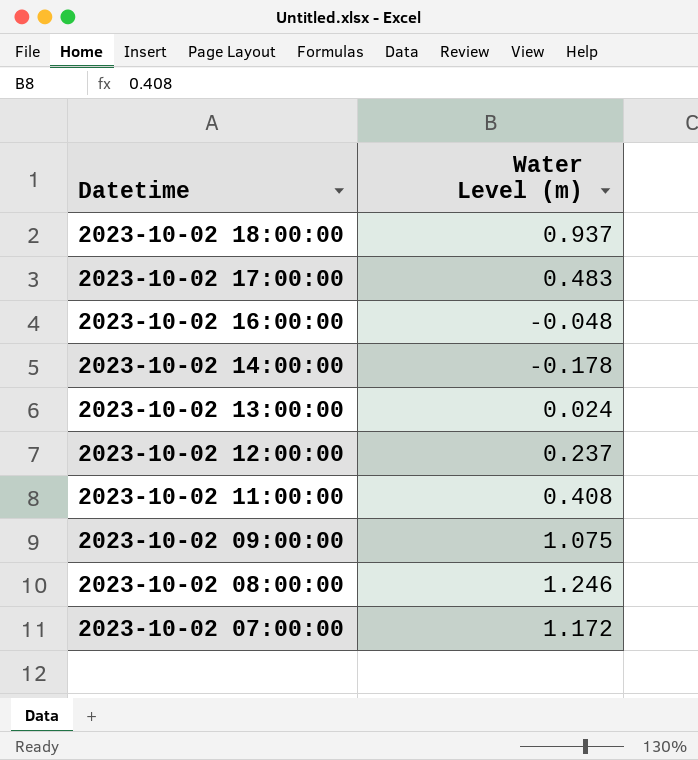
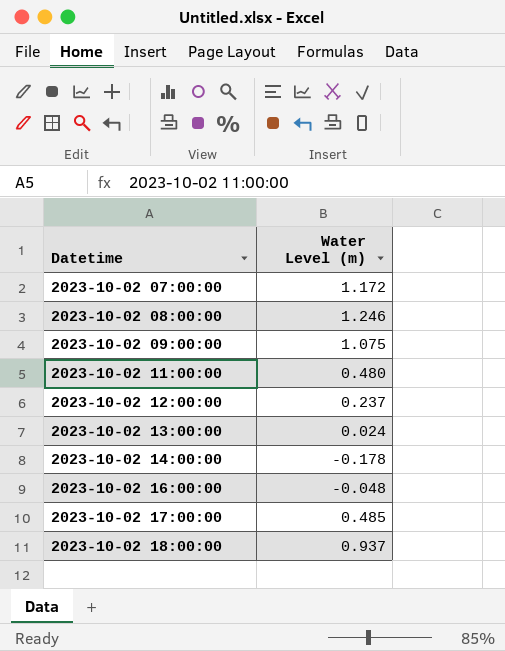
row order: Datetime descending -> Datetime ascending
2023-10-02 11:00:00 | Water Level (m): 0.408 -> 0.480
2023-10-02 17:00:00 | Water Level (m): 0.483 -> 0.485

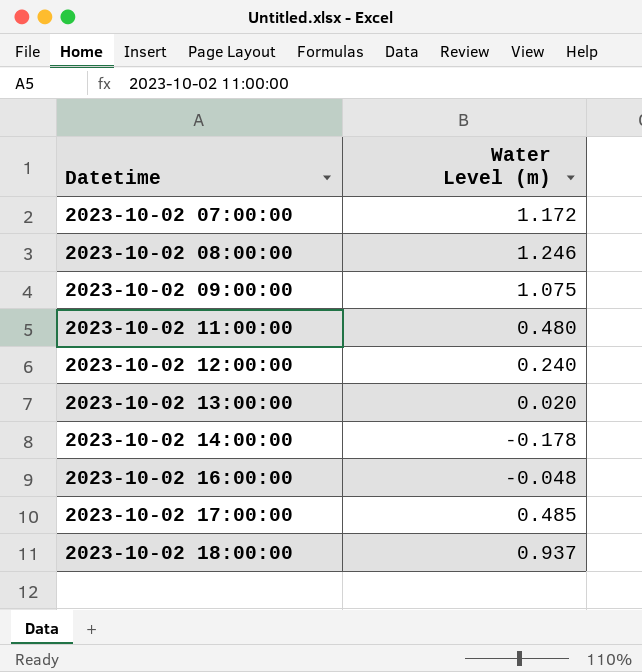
2023-10-02 12:00:00 | Water Level (m): 0.237 -> 0.240
2023-10-02 13:00:00 | Water Level (m): 0.024 -> 0.020

